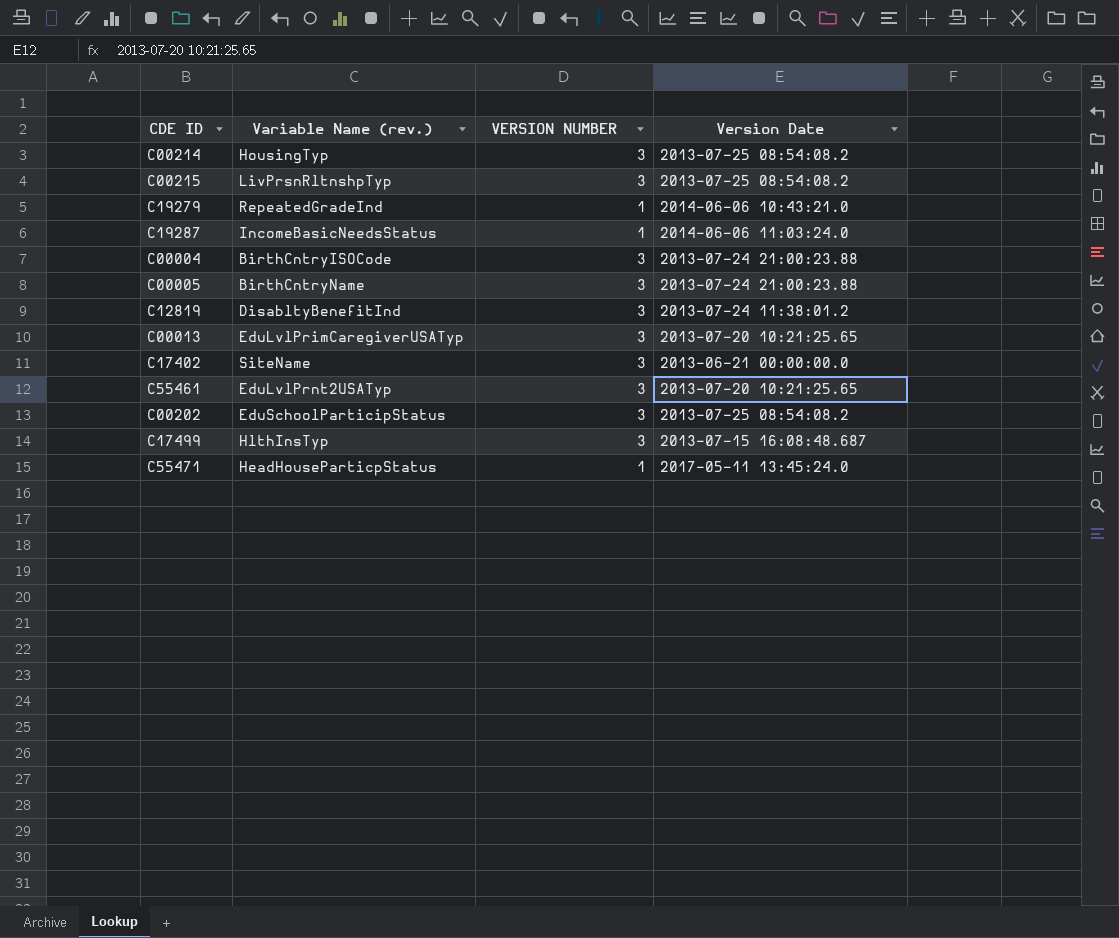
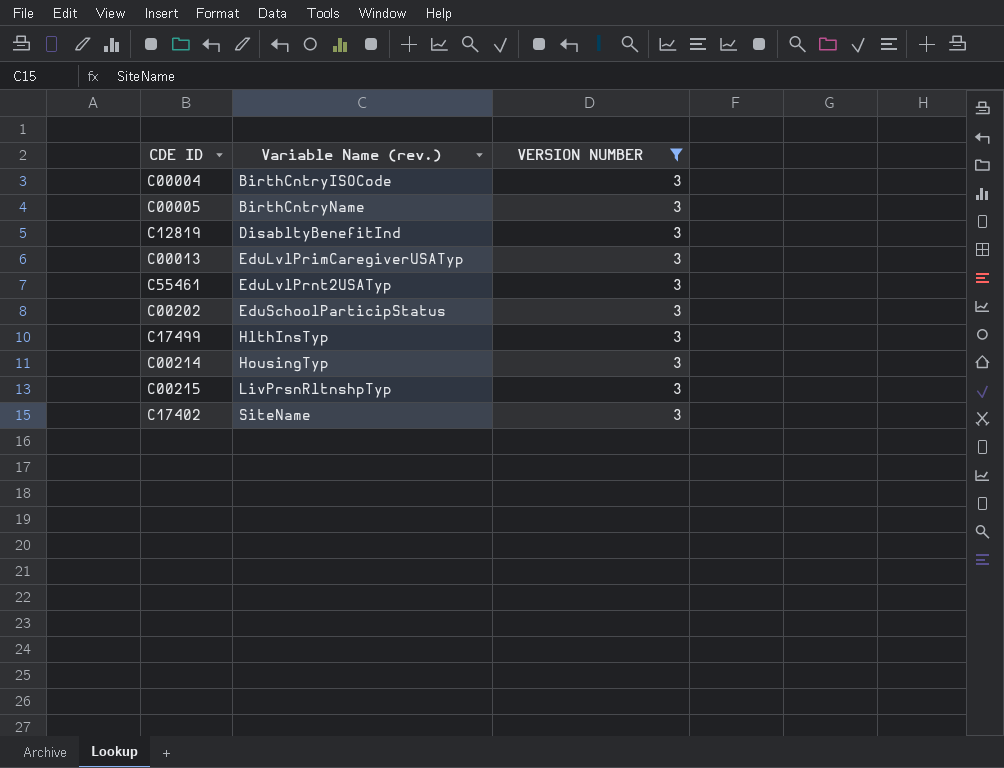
filter: none -> VERSION NUMBER = 3
row order: none -> Variable Name (rev.) ascending
column Version Date | position: 4 -> none

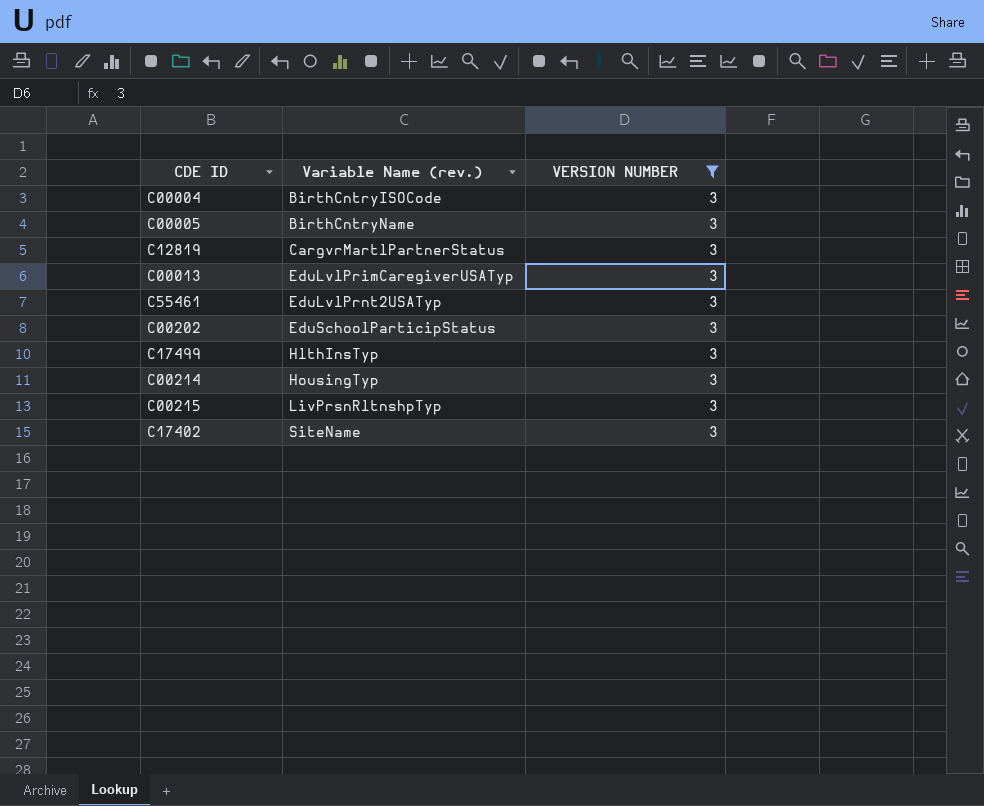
C12819 | Variable Name (rev.): DisabltyBenefitInd -> CargvrMartlPartnerStatus

